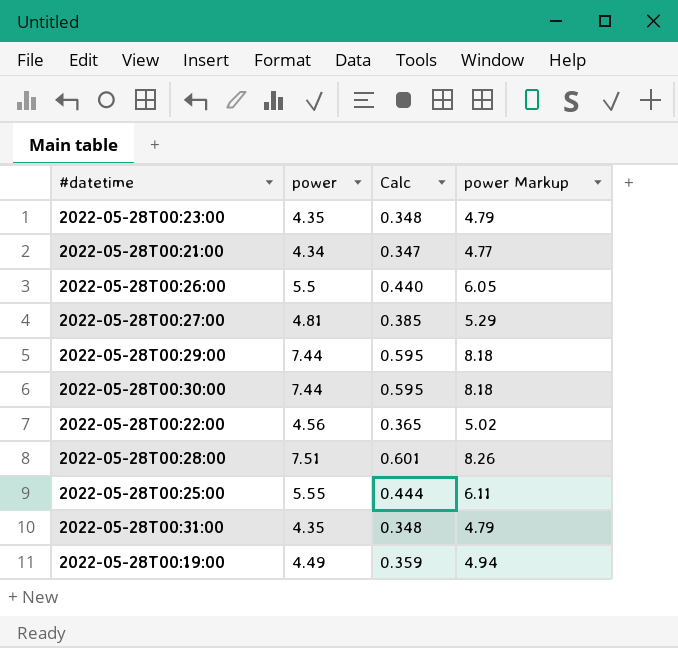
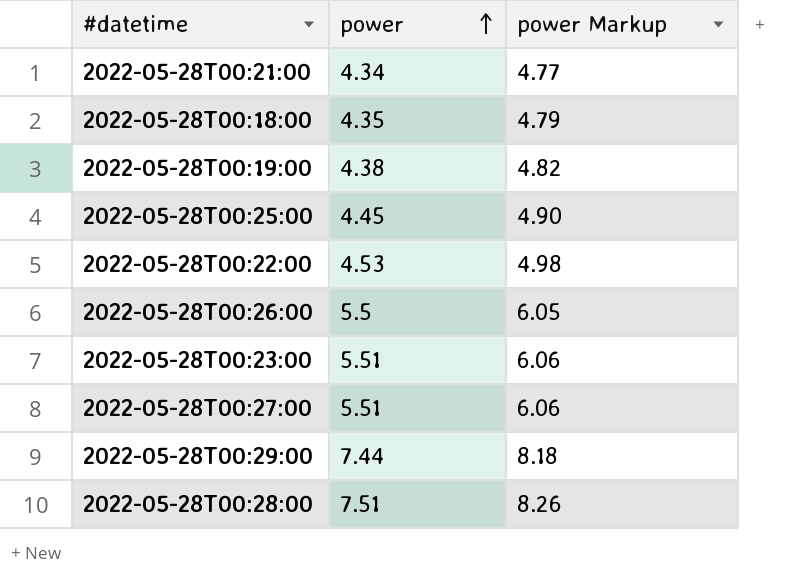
row order: none -> power ascending
column Calc | formula: [power] * 0.08 -> none
row 2022-05-28T00:30:00: 7.44 | 0.595 | 8.18 -> none
row 2022-05-28T00:31:00: 4.35 | 0.348 | 4.79 -> none
row 2022-05-28T00:18:00: none -> 4.35 | 4.79
2022-05-28T00:19:00 | power: 4.49 -> 4.38
2022-05-28T00:19:00 | power Markup: 4.94 -> 4.82
2022-05-28T00:25:00 | power: 5.55 -> 4.45
2022-05-28T00:25:00 | power Markup: 6.11 -> 4.90
2022-05-28T00:22:00 | power: 4.56 -> 4.53
2022-05-28T00:22:00 | power Markup: 5.02 -> 4.98
2022-05-28T00:23:00 | power: 4.35 -> 5.51
2022-05-28T00:23:00 | power Markup: 4.79 -> 6.06
2022-05-28T00:27:00 | power: 4.81 -> 5.51
2022-05-28T00:27:00 | power Markup: 5.29 -> 6.06

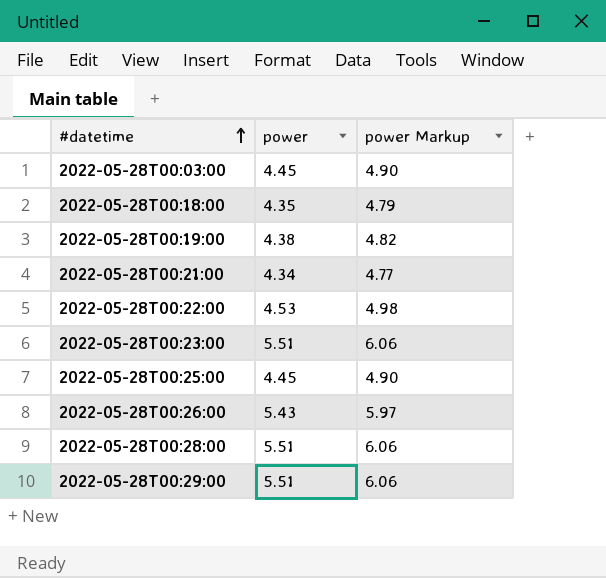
row order: power ascending -> #datetime ascending
row 2022-05-28T00:27:00: 5.51 | 6.06 -> none
row 2022-05-28T00:03:00: none -> 4.45 | 4.90
2022-05-28T00:26:00 | power: 5.5 -> 5.43
2022-05-28T00:26:00 | power Markup: 6.05 -> 5.97
2022-05-28T00:28:00 | power: 7.51 -> 5.51
2022-05-28T00:28:00 | power Markup: 8.26 -> 6.06
2022-05-28T00:29:00 | power: 7.44 -> 5.51
2022-05-28T00:29:00 | power Markup: 8.18 -> 6.06

